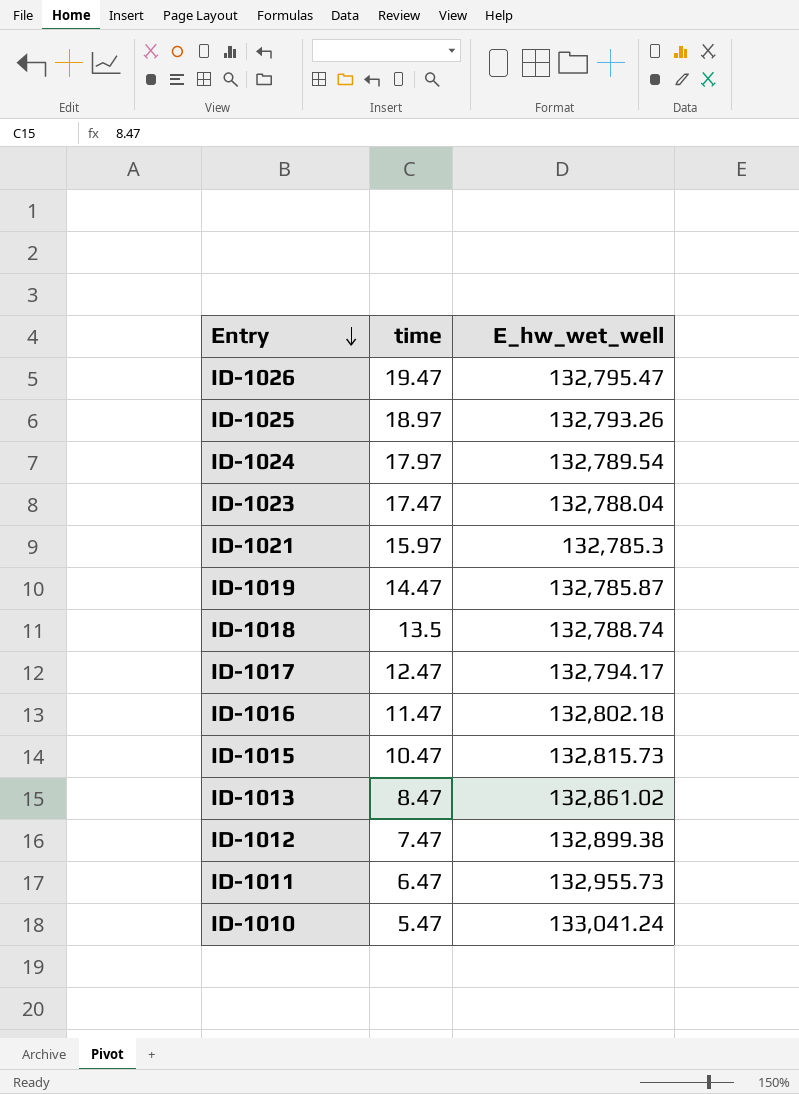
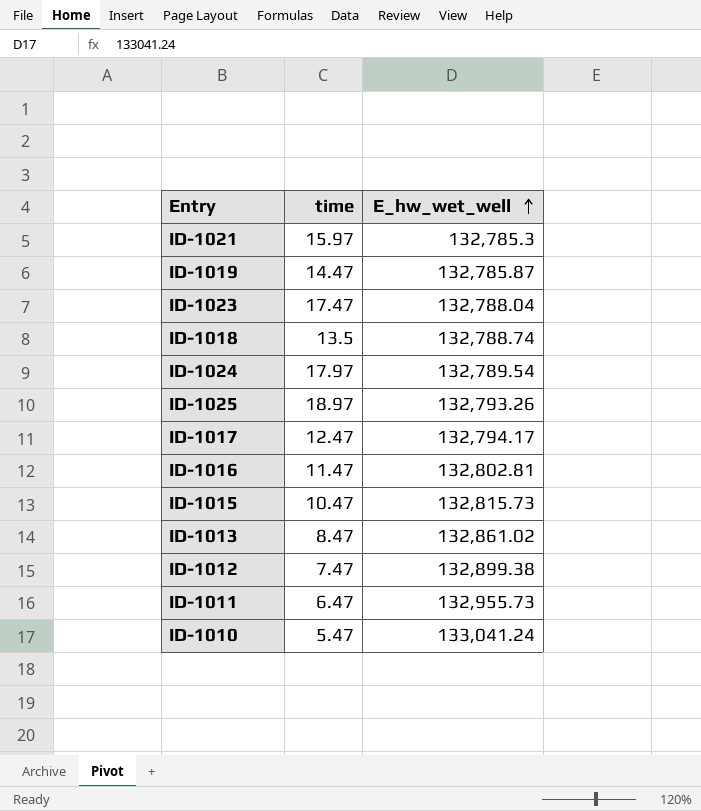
row order: Entry descending -> E_hw_wet_well ascending
row ID-1026: 19.47 | 132,795.47 -> none
ID-1016 | E_hw_wet_well: 132,802.18 -> 132,802.81

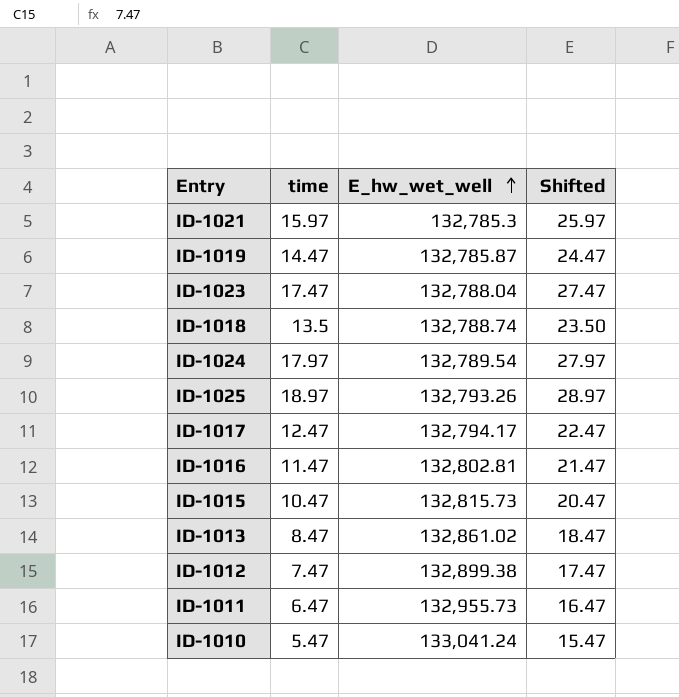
column Shifted | formula: none -> [time] + 10

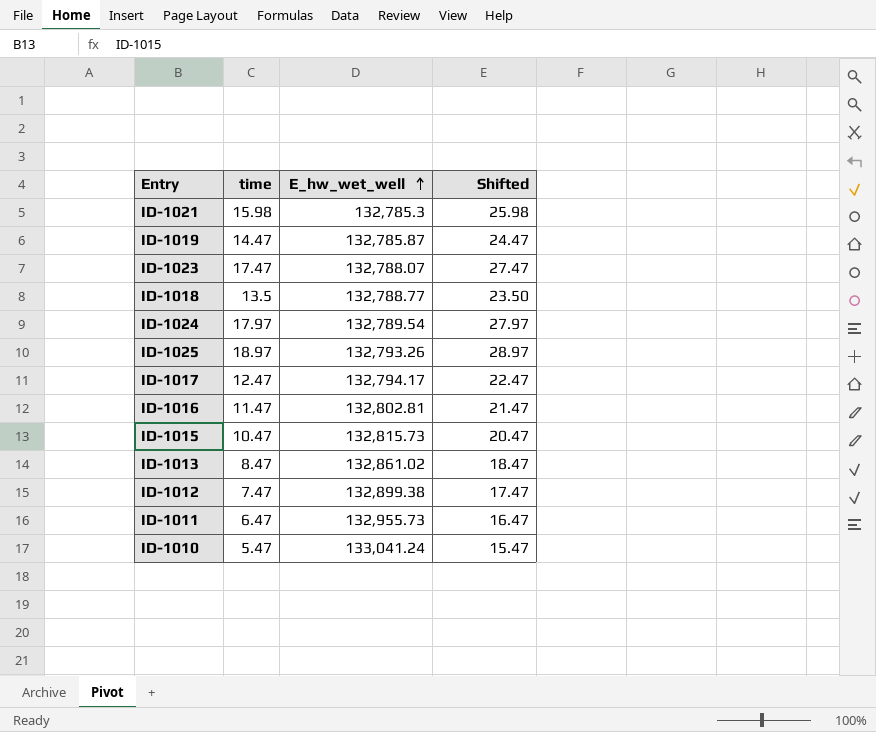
ID-1021 | time: 15.97 -> 15.98
ID-1021 | Shifted: 25.97 -> 25.98
ID-1023 | E_hw_wet_well: 132,788.04 -> 132,788.07
ID-1018 | E_hw_wet_well: 132,788.74 -> 132,788.77

